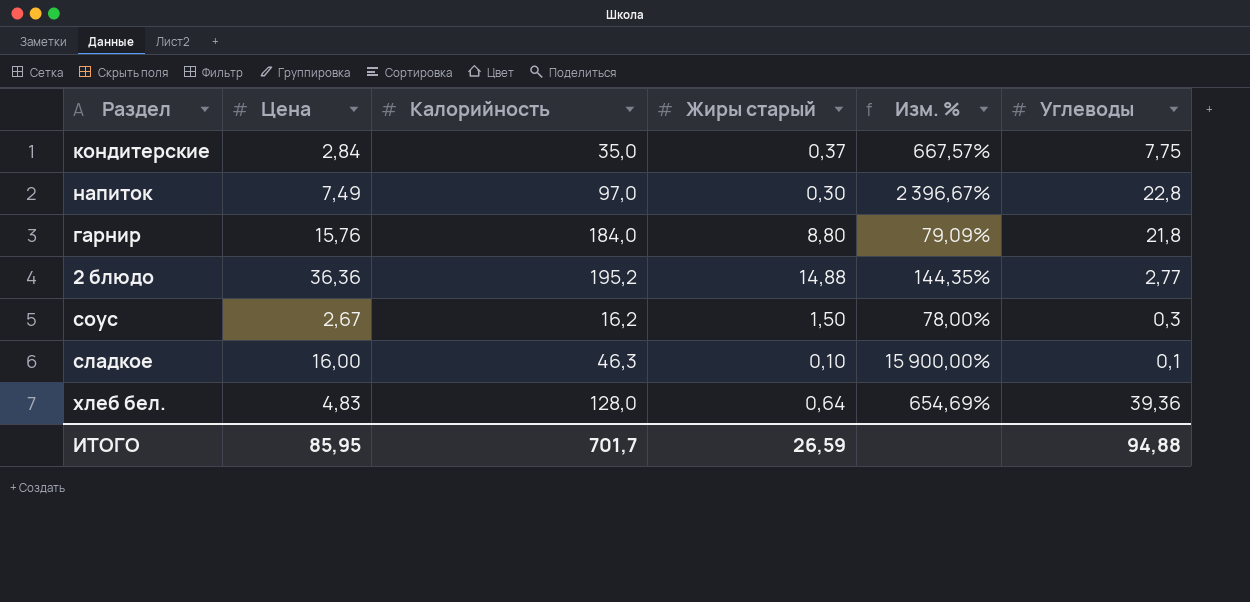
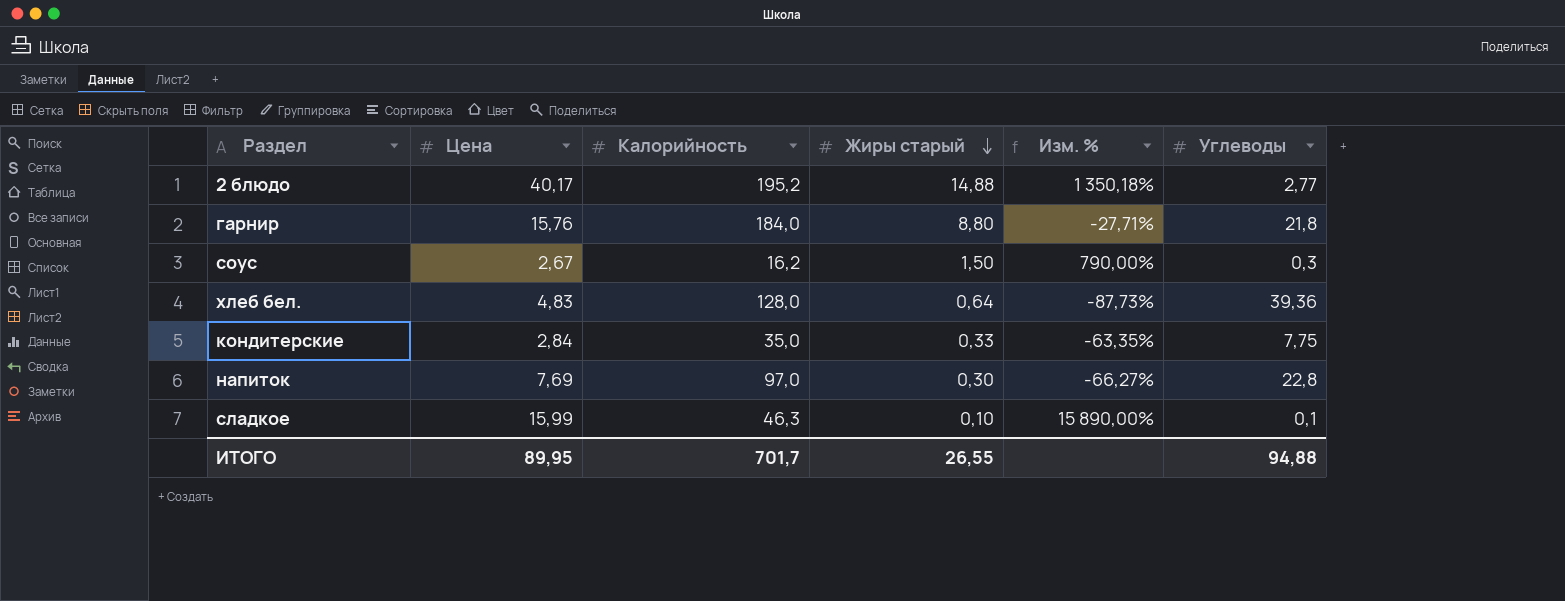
row order: none -> Жиры старый descending
column Изм. % | formula: ([Цена] - [Жиры старый]) / [Жиры старый] -> ([Цена] - [Углеводы]) / [Углеводы]
2 блюдо | Цена: 36,36 -> 40,17
кондитерские | Жиры старый: 0,37 -> 0,33
напиток | Цена: 7,49 -> 7,69
сладкое | Цена: 16,00 -> 15,99
ИТОГО | Цена: 85,95 -> 89,95
ИТОГО | Жиры старый: 26,59 -> 26,55

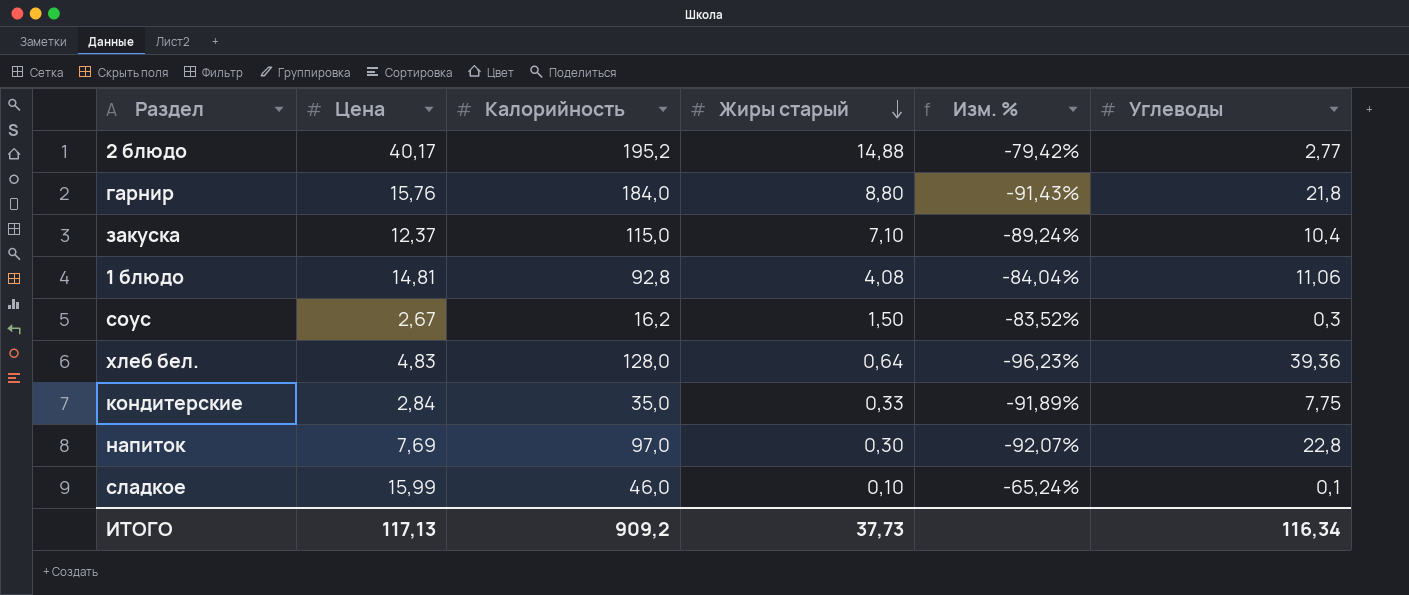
column Изм. % | formula: ([Цена] - [Углеводы]) / [Углеводы] -> ([Цена] - [Калорийность]) / [Калорийность]
row закуска: none -> 12,37 | 115,0 | 7,10 | -89,24% | 10,4
row 1 блюдо: none -> 14,81 | 92,8 | 4,08 | -84,04% | 11,06
сладкое | Калорийность: 46,3 -> 46,0
ИТОГО | Цена: 89,95 -> 117,13
ИТОГО | Калорийность: 701,7 -> 909,2
ИТОГО | Жиры старый: 26,55 -> 37,73
ИТОГО | Углеводы: 94,88 -> 116,34

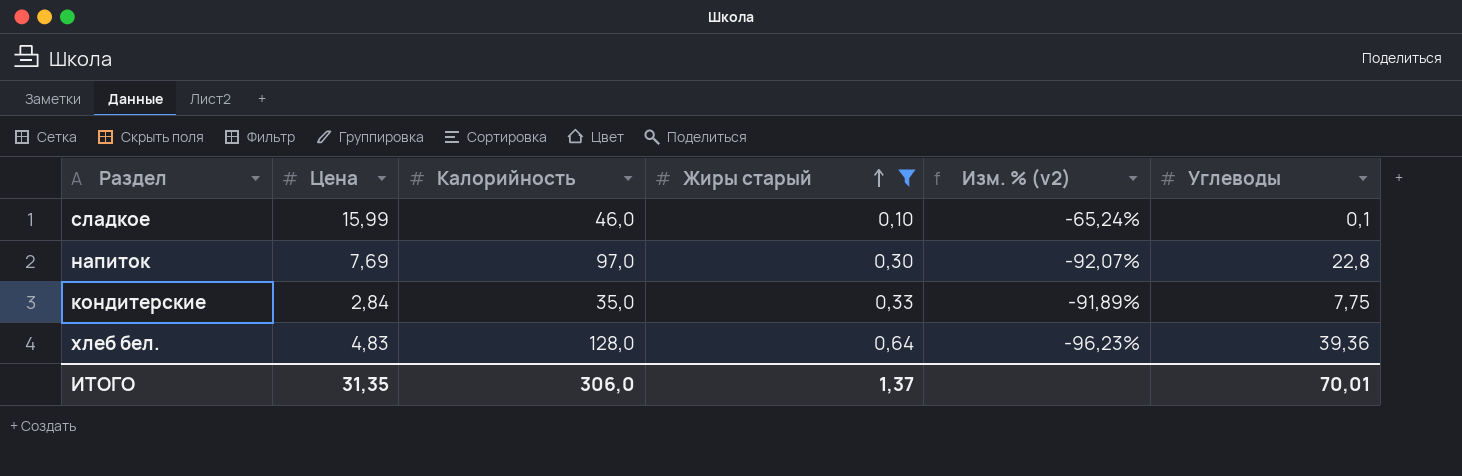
filter: none -> Жиры старый <= 0,64
row order: Жиры старый descending -> Жиры старый ascending
column name: Изм. % -> Изм. % (v2)
ИТОГО | Цена: 117,13 -> 31,35
ИТОГО | Калорийность: 909,2 -> 306,0
ИТОГО | Жиры старый: 37,73 -> 1,37
ИТОГО | Углеводы: 116,34 -> 70,01

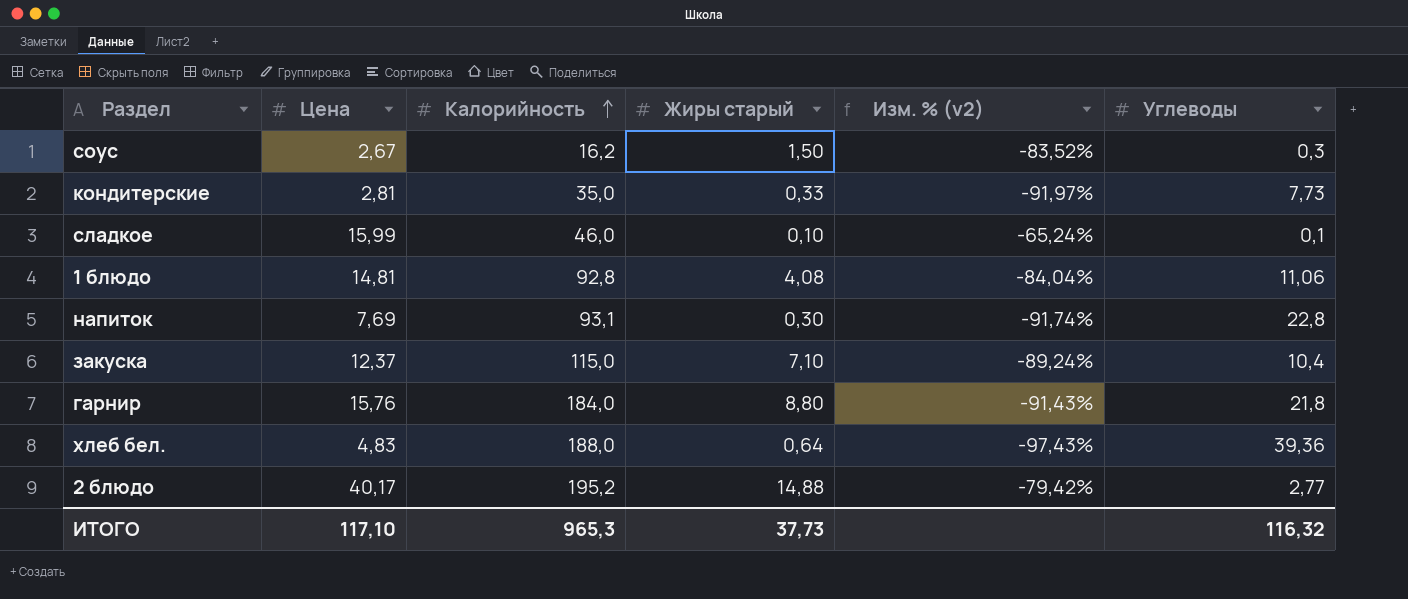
filter: Жиры старый <= 0,64 -> none
row order: Жиры старый ascending -> Калорийность ascending
кондитерские | Цена: 2,84 -> 2,81
кондитерские | Изм. % (v2): -91,89% -> -91,97%
кондитерские | Углеводы: 7,75 -> 7,73
напиток | Калорийность: 97,0 -> 93,1
напиток | Изм. % (v2): -92,07% -> -91,74%
хлеб бел. | Калорийность: 128,0 -> 188,0
хлеб бел. | Изм. % (v2): -96,23% -> -97,43%
ИТОГО | Цена: 31,35 -> 117,10
ИТОГО | Калорийность: 306,0 -> 965,3
ИТОГО | Жиры старый: 1,37 -> 37,73
ИТОГО | Углеводы: 70,01 -> 116,32

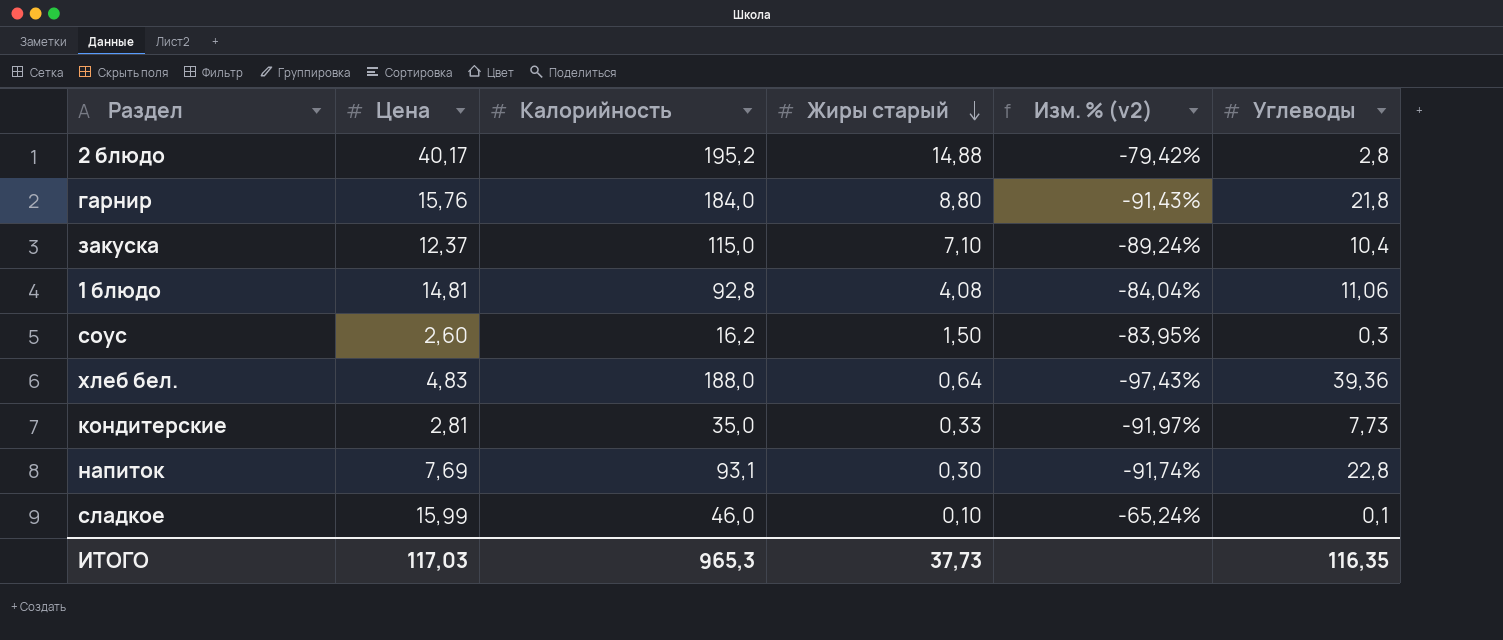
row order: Калорийность ascending -> Жиры старый descending
2 блюдо | Углеводы: 2,77 -> 2,8
соус | Цена: 2,67 -> 2,60
соус | Изм. % (v2): -83,52% -> -83,95%
ИТОГО | Цена: 117,10 -> 117,03
ИТОГО | Углеводы: 116,32 -> 116,35

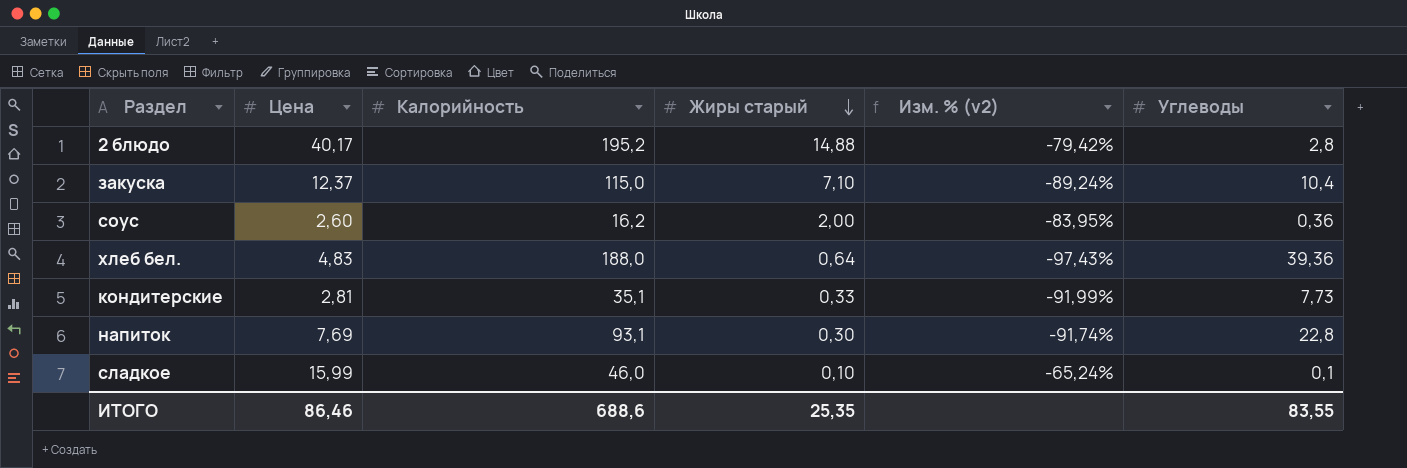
row гарнир: 15,76 | 184,0 | 8,80 | -91,43% | 21,8 -> none
row 1 блюдо: 14,81 | 92,8 | 4,08 | -84,04% | 11,06 -> none
соус | Жиры старый: 1,50 -> 2,00
соус | Углеводы: 0,3 -> 0,36
кондитерские | Калорийность: 35,0 -> 35,1
кондитерские | Изм. % (v2): -91,97% -> -91,99%
ИТОГО | Цена: 117,03 -> 86,46
ИТОГО | Калорийность: 965,3 -> 688,6
ИТОГО | Жиры старый: 37,73 -> 25,35
ИТОГО | Углеводы: 116,35 -> 83,55

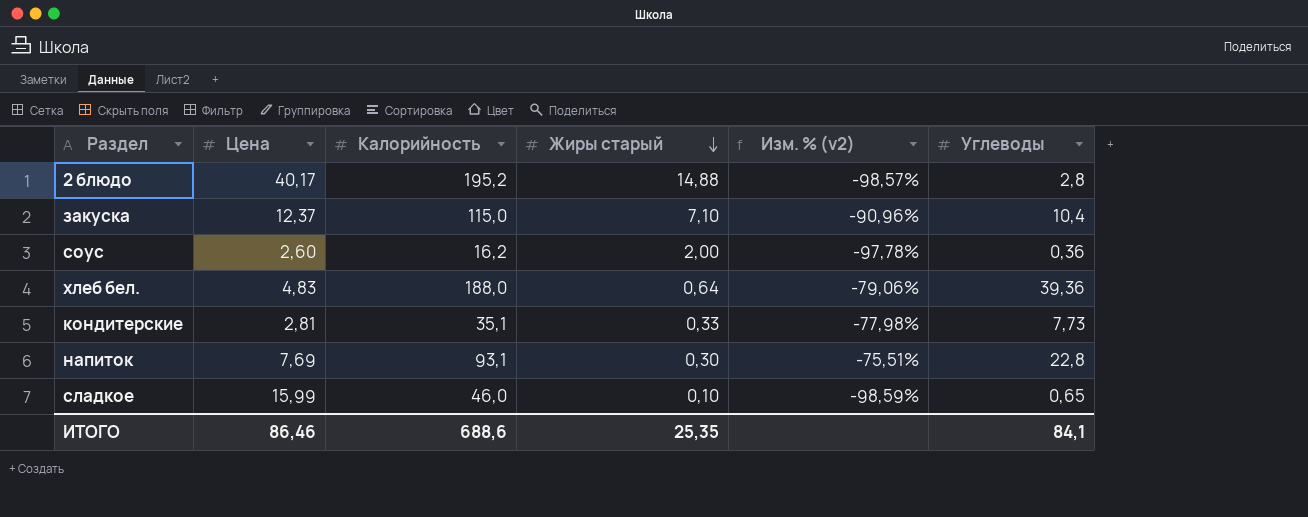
column Изм. % (v2) | formula: ([Цена] - [Калорийность]) / [Калорийность] -> ([Углеводы] - [Калорийность]) / [Калорийность]
сладкое | Углеводы: 0,1 -> 0,65
ИТОГО | Углеводы: 83,55 -> 84,1

